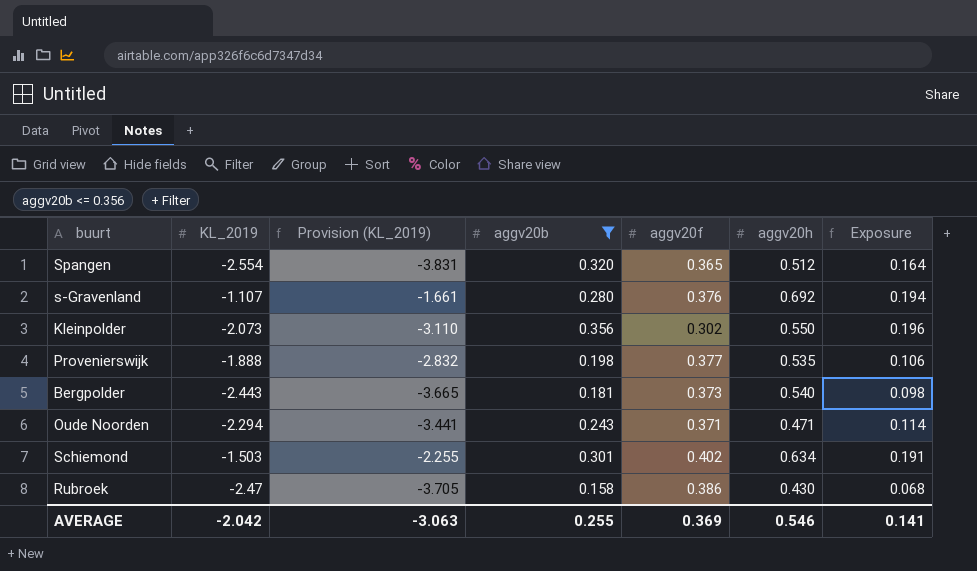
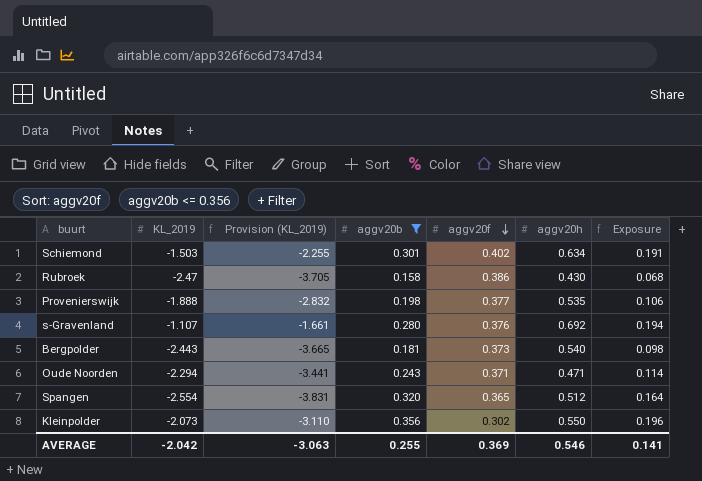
row order: none -> aggv20f descending

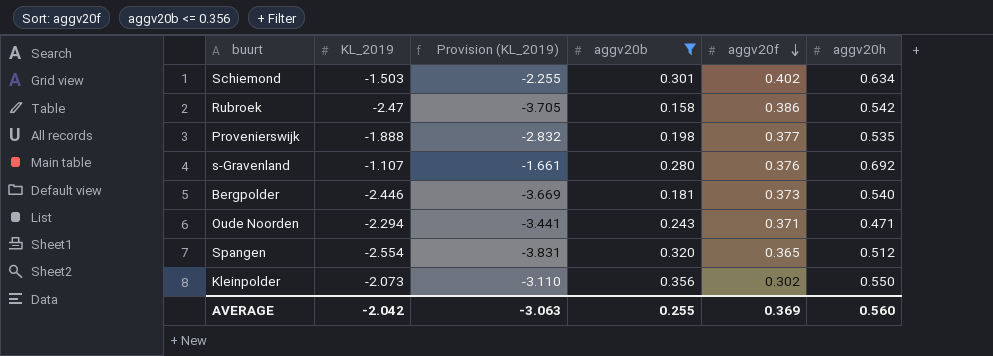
column Exposure | formula: [aggv20b] * [aggv20h] -> none
Rubroek | aggv20h: 0.430 -> 0.542
Bergpolder | KL_2019: -2.443 -> -2.446
Bergpolder | Provision (KL_2019): -3.665 -> -3.669
AVERAGE | aggv20h: 0.546 -> 0.560

